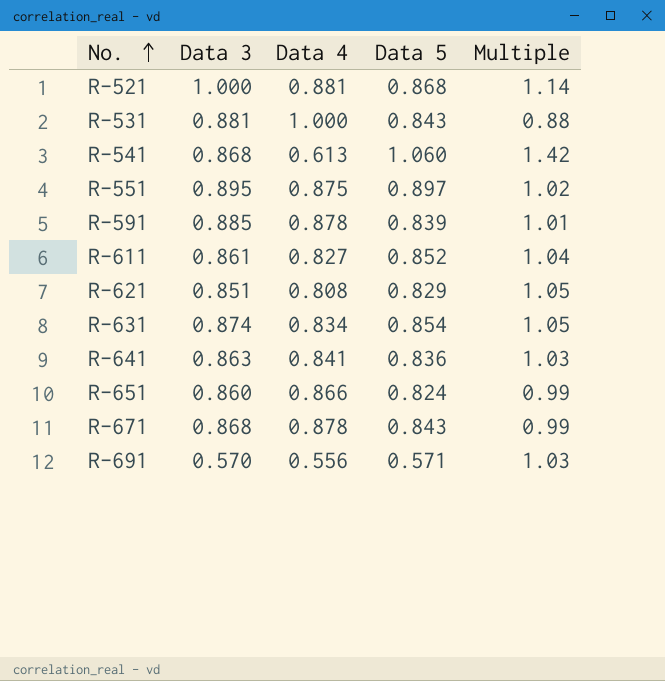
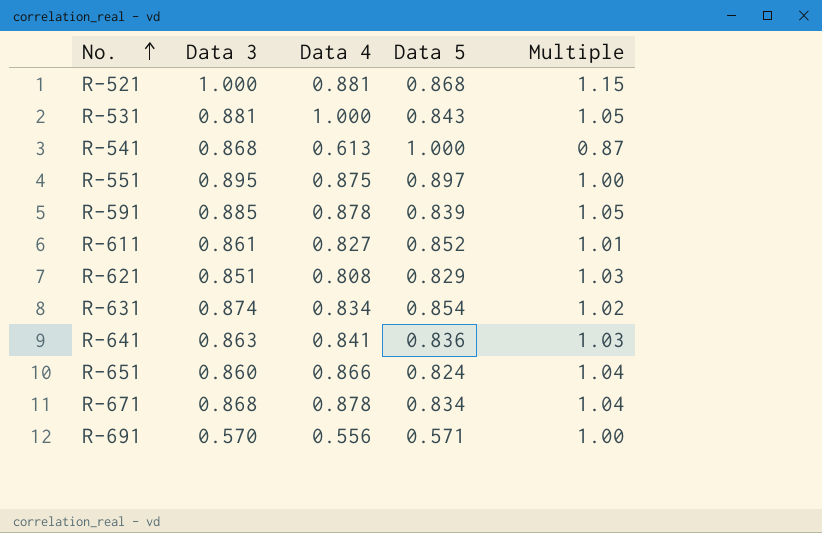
column Multiple | formula: [Data 3] / [Data 4] -> [Data 3] / [Data 5]
R-541 | Data 5: 1.060 -> 1.000
R-671 | Data 5: 0.843 -> 0.834

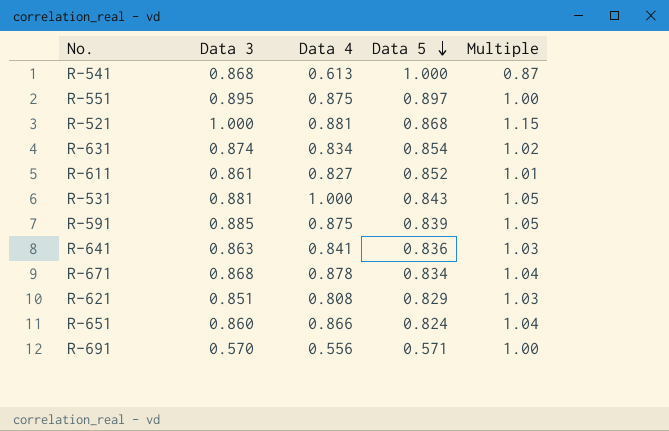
row order: No. ascending -> Data 5 descending
R-591 | Data 4: 0.878 -> 0.875

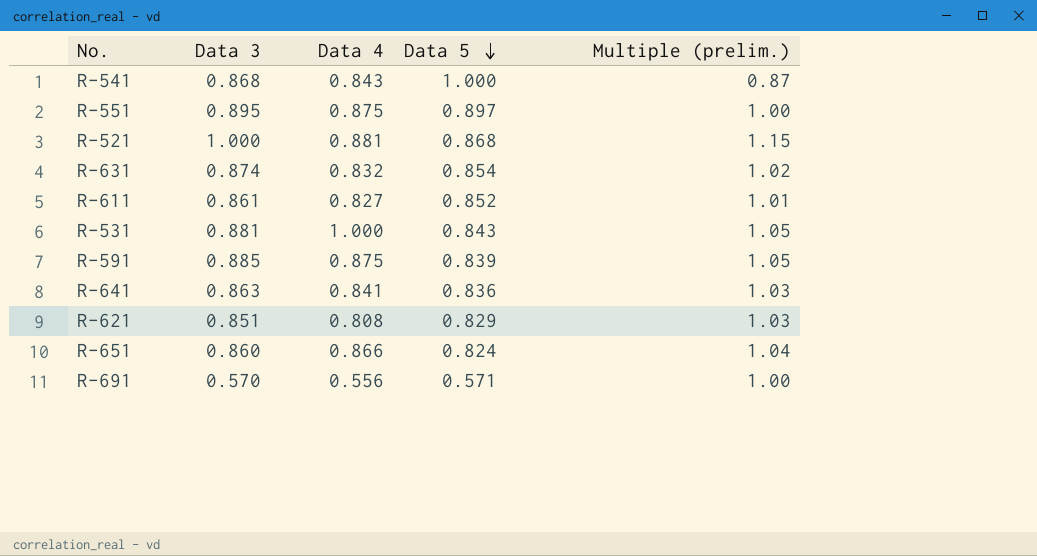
column name: Multiple -> Multiple (prelim.)
row R-671: 0.868 | 0.878 | 0.834 | 1.04 -> none
R-541 | Data 4: 0.613 -> 0.843
R-631 | Data 4: 0.834 -> 0.832

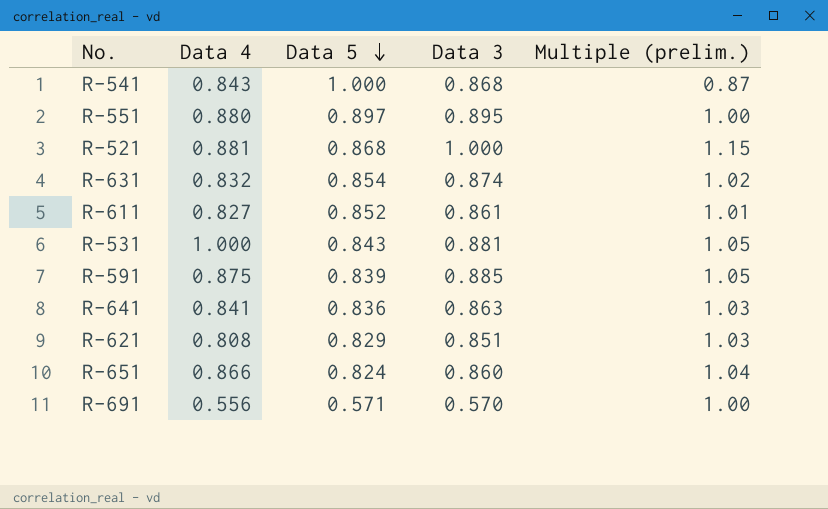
column Data 3 | position: 2 -> 4
R-551 | Data 4: 0.875 -> 0.880

